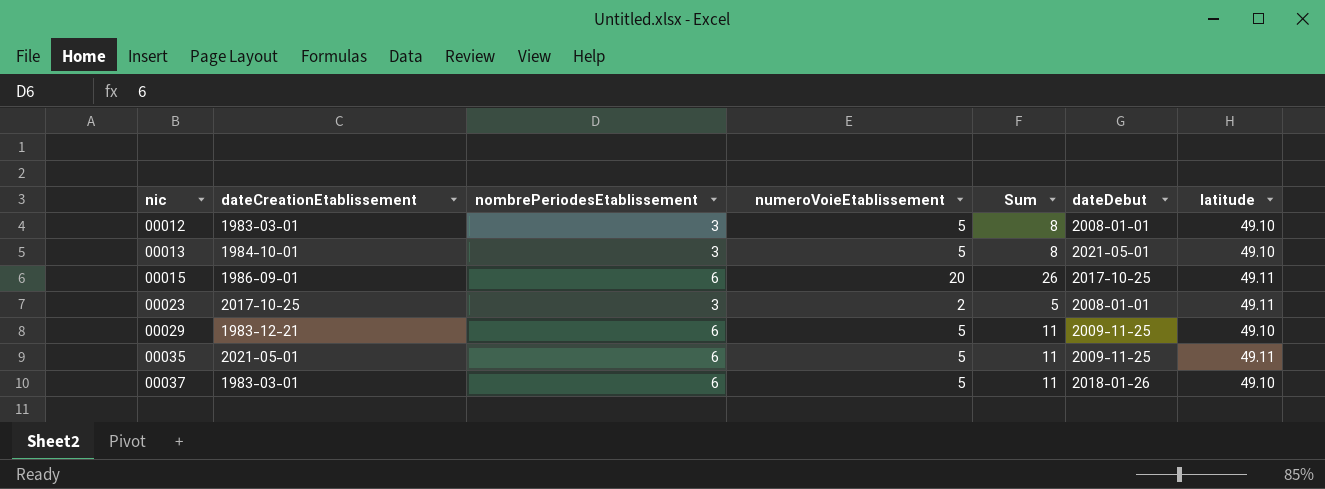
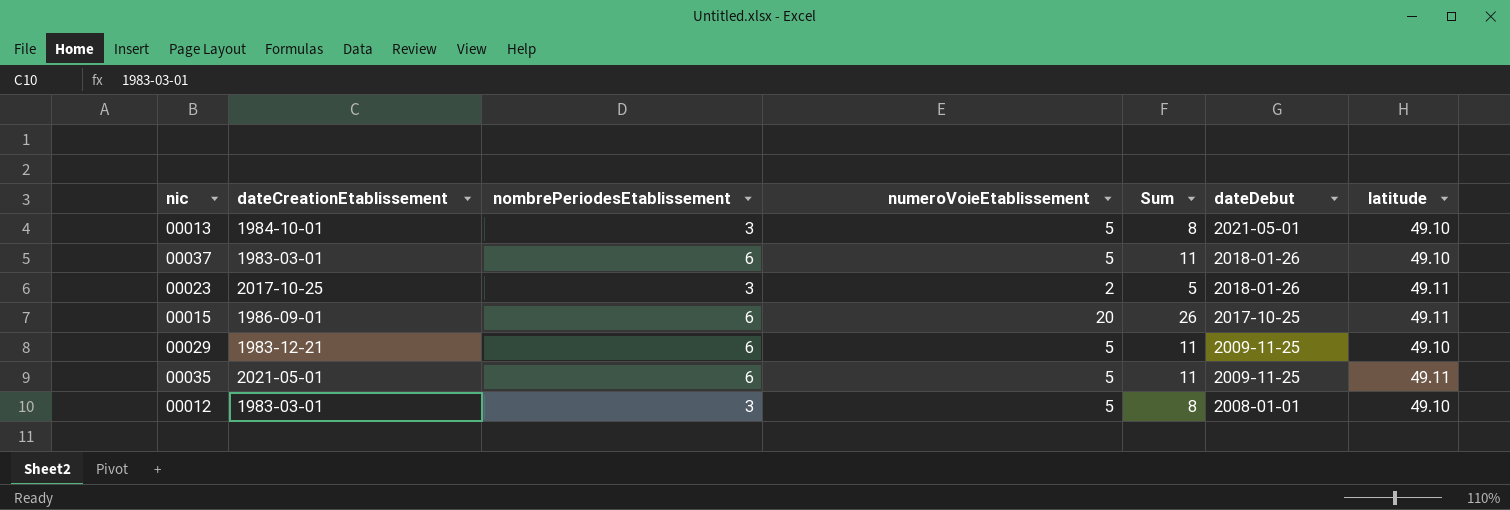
row order: nic ascending -> dateDebut descending
00023 | dateDebut: 2008-01-01 -> 2018-01-26

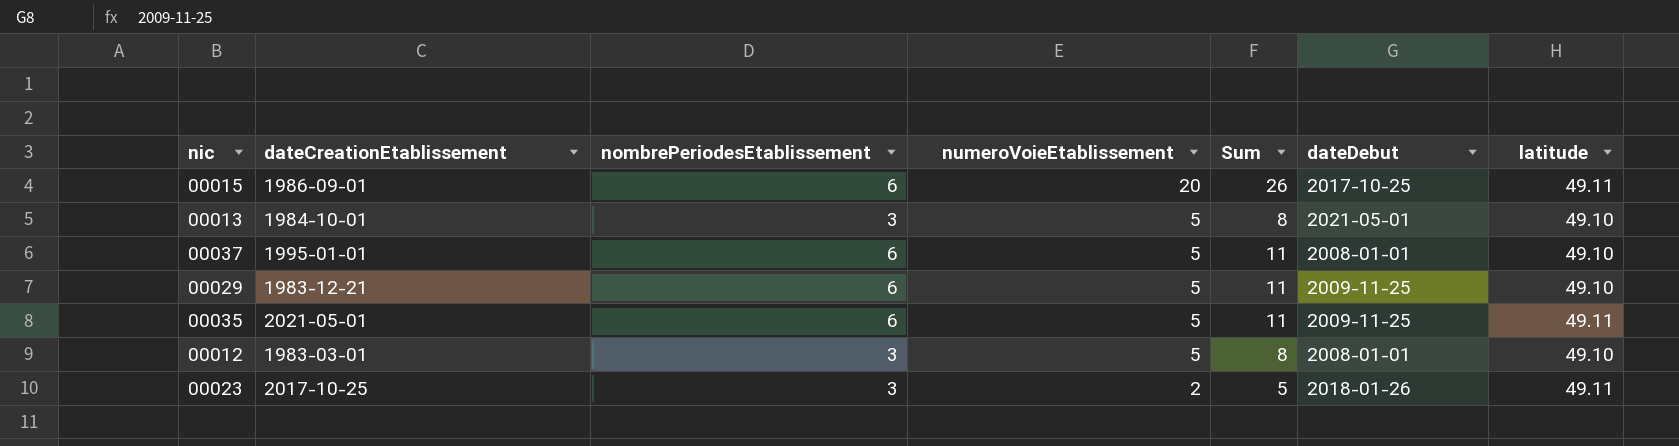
row order: dateDebut descending -> numeroVoieEtablissement descending
00037 | dateCreationEtablissement: 1983-03-01 -> 1995-01-01
00037 | dateDebut: 2018-01-26 -> 2008-01-01

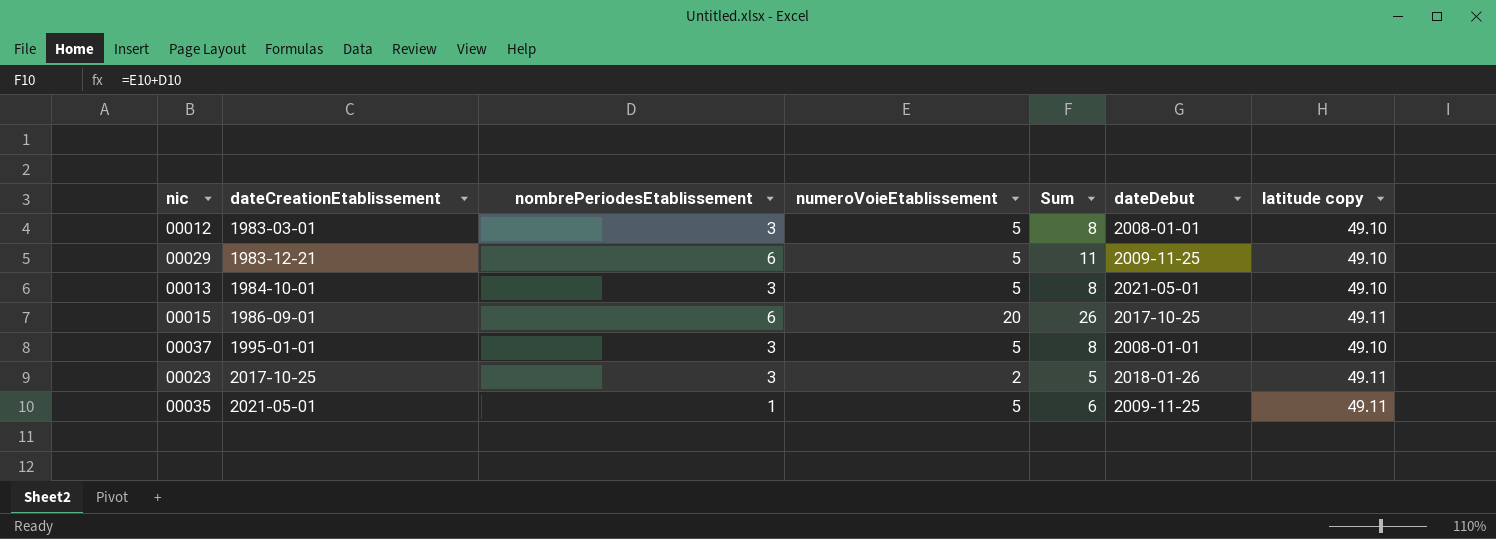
row order: numeroVoieEtablissement descending -> dateCreationEtablissement ascending
column name: latitude -> latitude copy
00037 | nombrePeriodesEtablissement: 6 -> 3
00037 | Sum: 11 -> 8
00035 | nombrePeriodesEtablissement: 6 -> 1
00035 | Sum: 11 -> 6

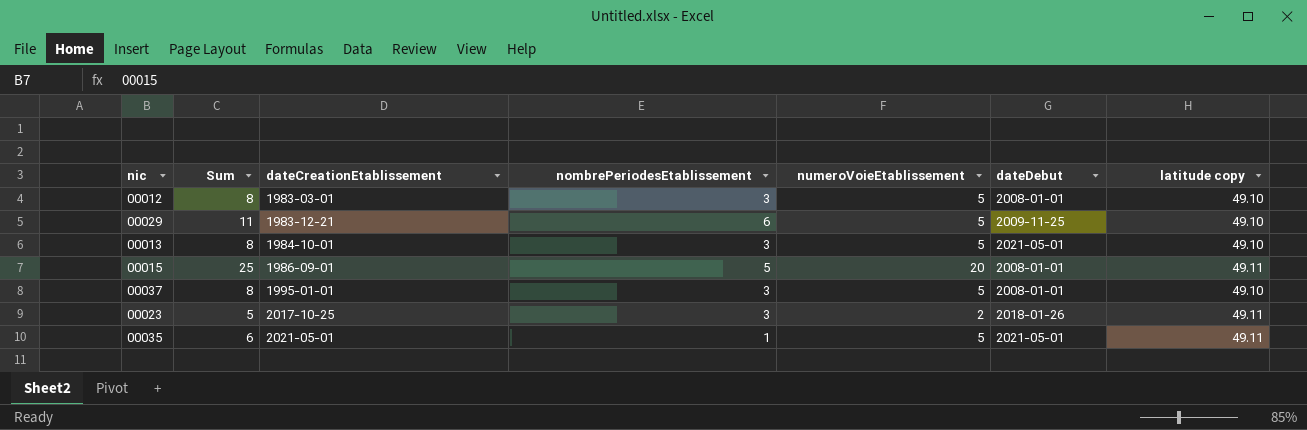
column Sum | position: 5 -> 2
00015 | Sum: 26 -> 25
00015 | nombrePeriodesEtablissement: 6 -> 5
00015 | dateDebut: 2017-10-25 -> 2008-01-01
00035 | dateDebut: 2009-11-25 -> 2021-05-01

